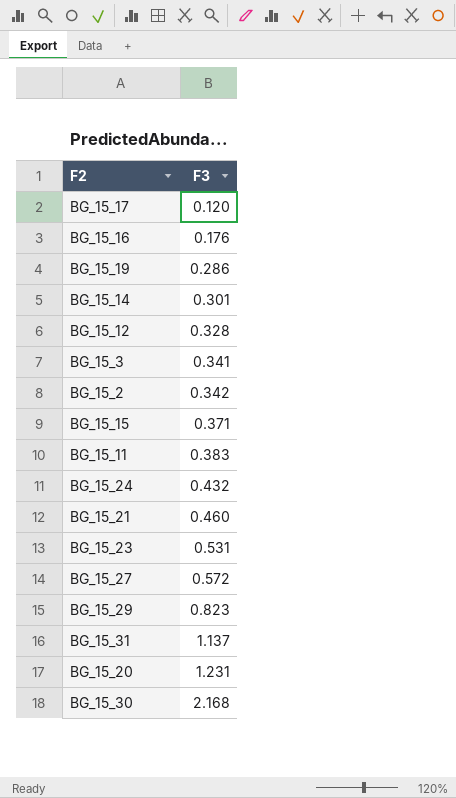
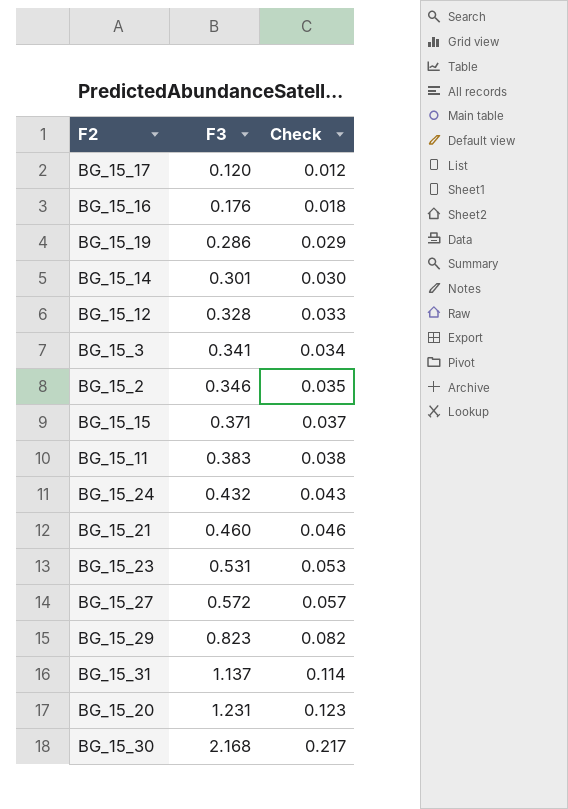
column Check | formula: none -> [F3] * 0.1
BG_15_2 | F3: 0.342 -> 0.346

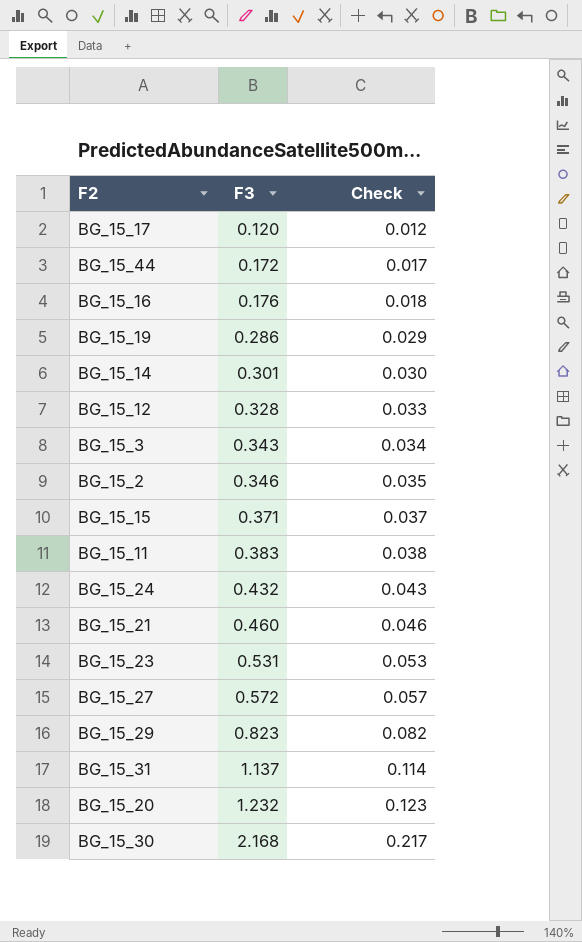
row BG_15_44: none -> 0.172 | 0.017
BG_15_3 | F3: 0.341 -> 0.343
BG_15_20 | F3: 1.231 -> 1.232

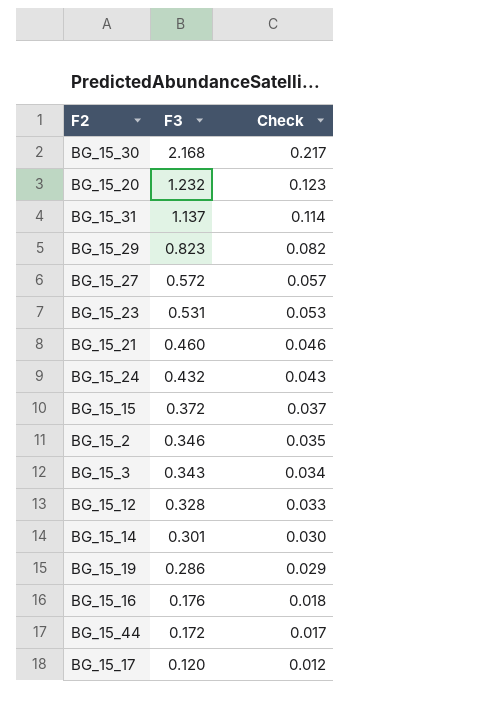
row order: F3 ascending -> F3 descending
row BG_15_11: 0.383 | 0.038 -> none
BG_15_15 | F3: 0.371 -> 0.372

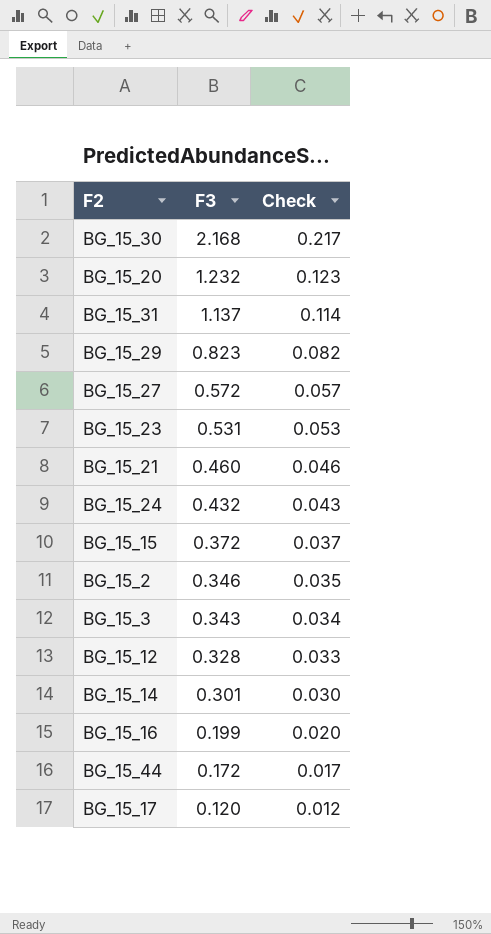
row BG_15_19: 0.286 | 0.029 -> none
BG_15_16 | F3: 0.176 -> 0.199
BG_15_16 | Check: 0.018 -> 0.020

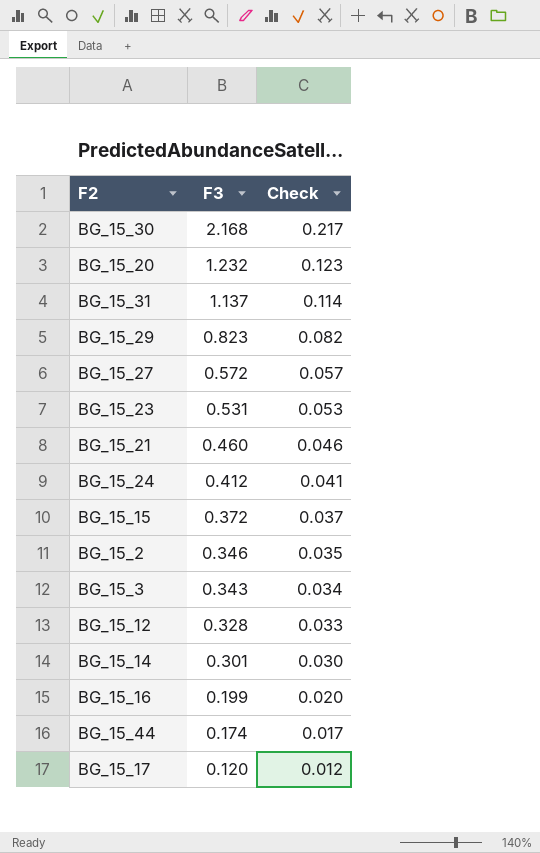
BG_15_24 | F3: 0.432 -> 0.412
BG_15_24 | Check: 0.043 -> 0.041
BG_15_44 | F3: 0.172 -> 0.174

